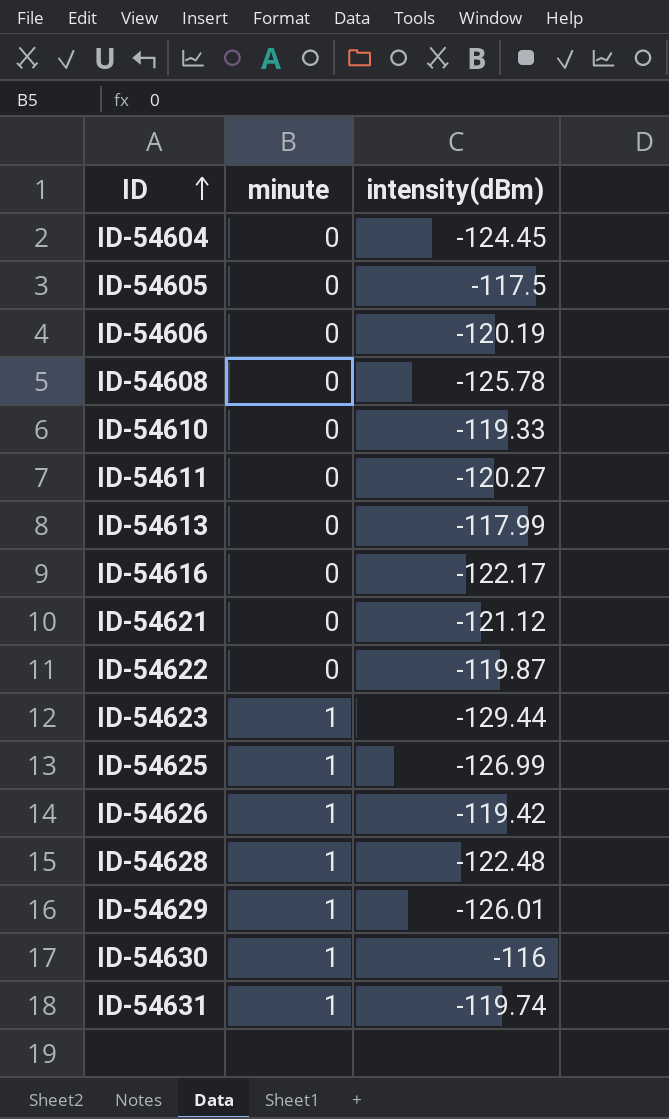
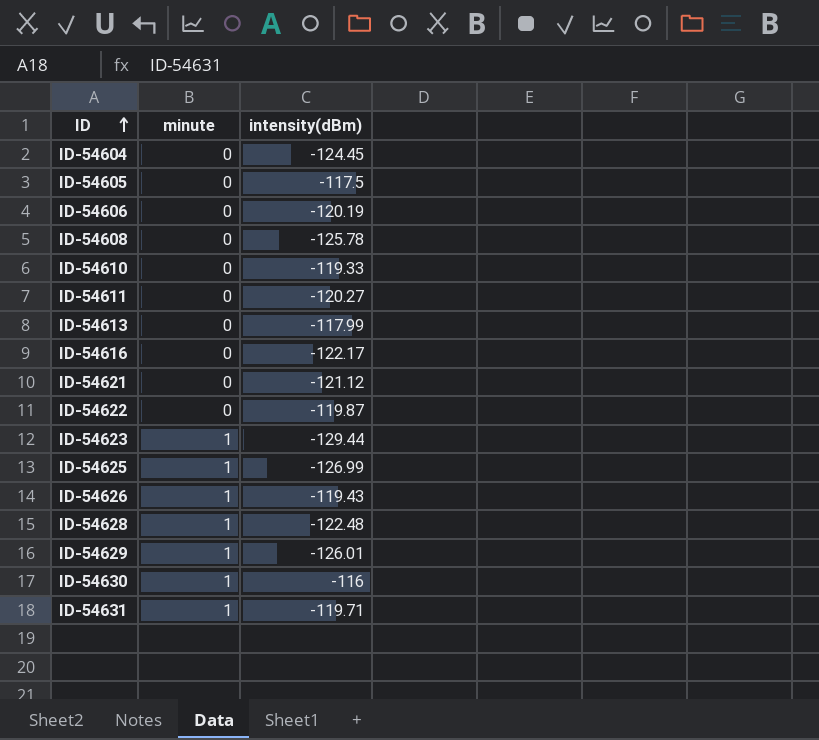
ID-54626 | intensity(dBm): -119.42 -> -119.43
ID-54631 | intensity(dBm): -119.74 -> -119.71

